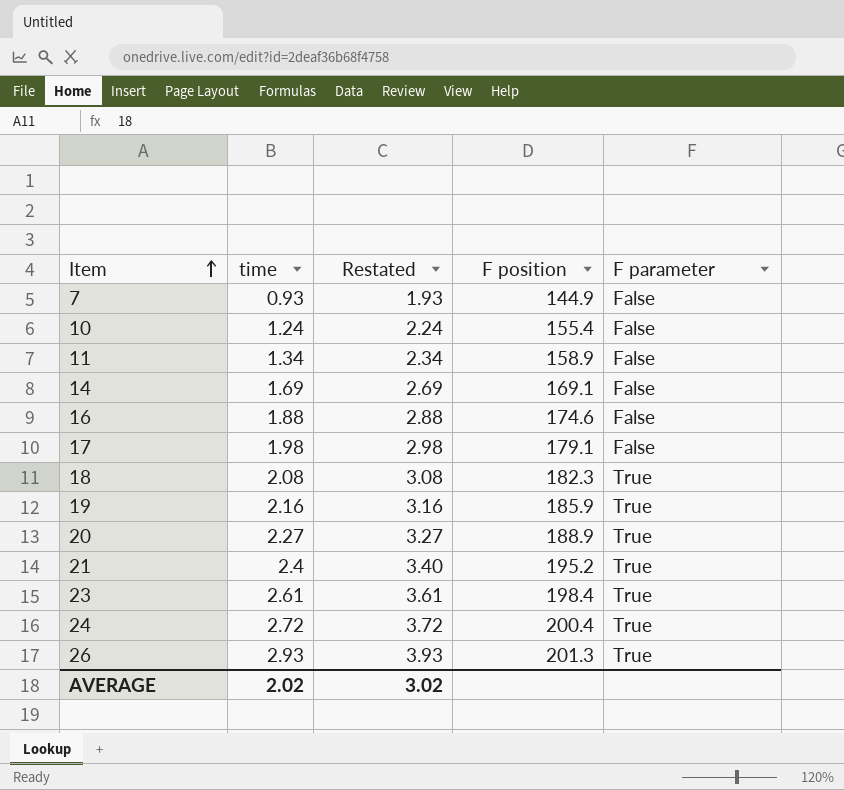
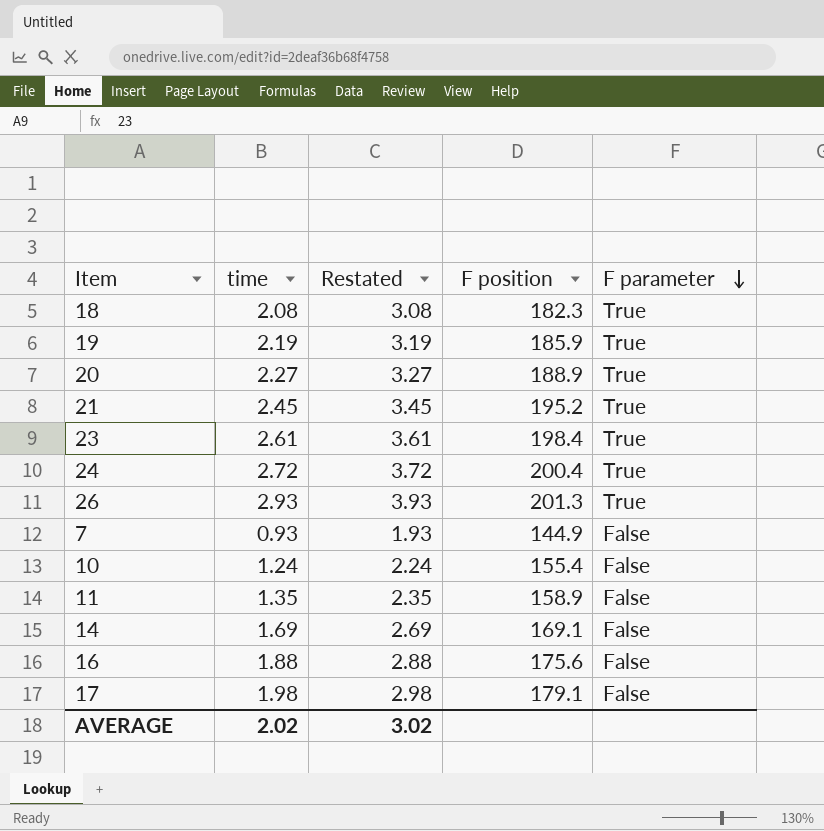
row order: Item ascending -> F parameter descending
19 | time: 2.16 -> 2.19
19 | Restated: 3.16 -> 3.19
21 | time: 2.4 -> 2.45
21 | Restated: 3.40 -> 3.45
11 | time: 1.34 -> 1.35
11 | Restated: 2.34 -> 2.35
16 | F position: 174.6 -> 175.6

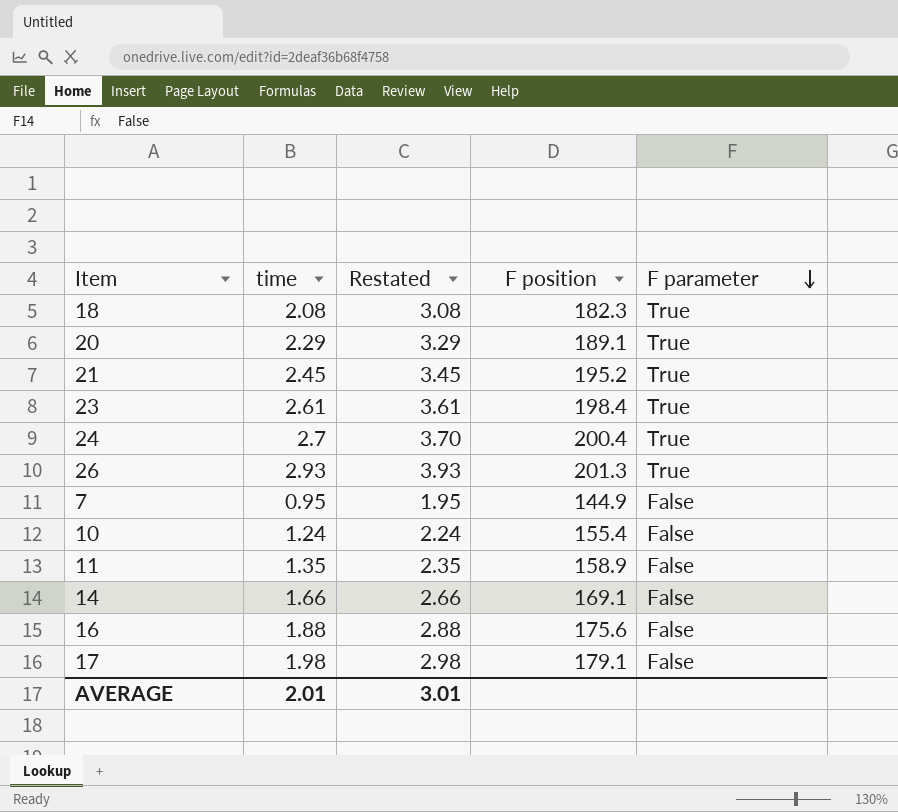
row 19: 2.19 | 3.19 | 185.9 | True -> none
20 | time: 2.27 -> 2.29
20 | Restated: 3.27 -> 3.29
20 | F position: 188.9 -> 189.1
24 | time: 2.72 -> 2.7
24 | Restated: 3.72 -> 3.70
7 | time: 0.93 -> 0.95
7 | Restated: 1.93 -> 1.95
14 | time: 1.69 -> 1.66
14 | Restated: 2.69 -> 2.66
AVERAGE | time: 2.02 -> 2.01
AVERAGE | Restated: 3.02 -> 3.01

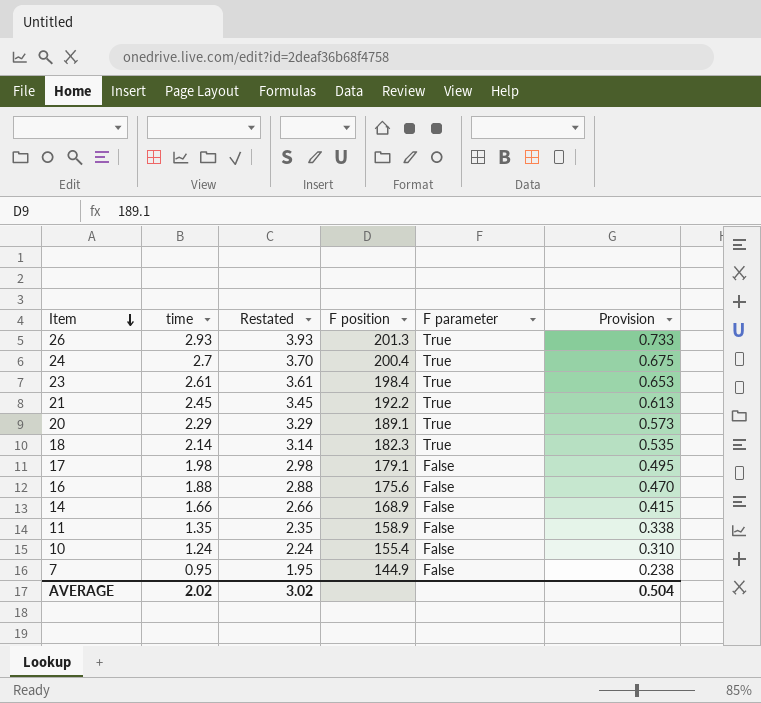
row order: F parameter descending -> Item descending
column Provision | formula: none -> [time] * 0.25
21 | F position: 195.2 -> 192.2
18 | time: 2.08 -> 2.14
18 | Restated: 3.08 -> 3.14
14 | F position: 169.1 -> 168.9
AVERAGE | time: 2.01 -> 2.02
AVERAGE | Restated: 3.01 -> 3.02

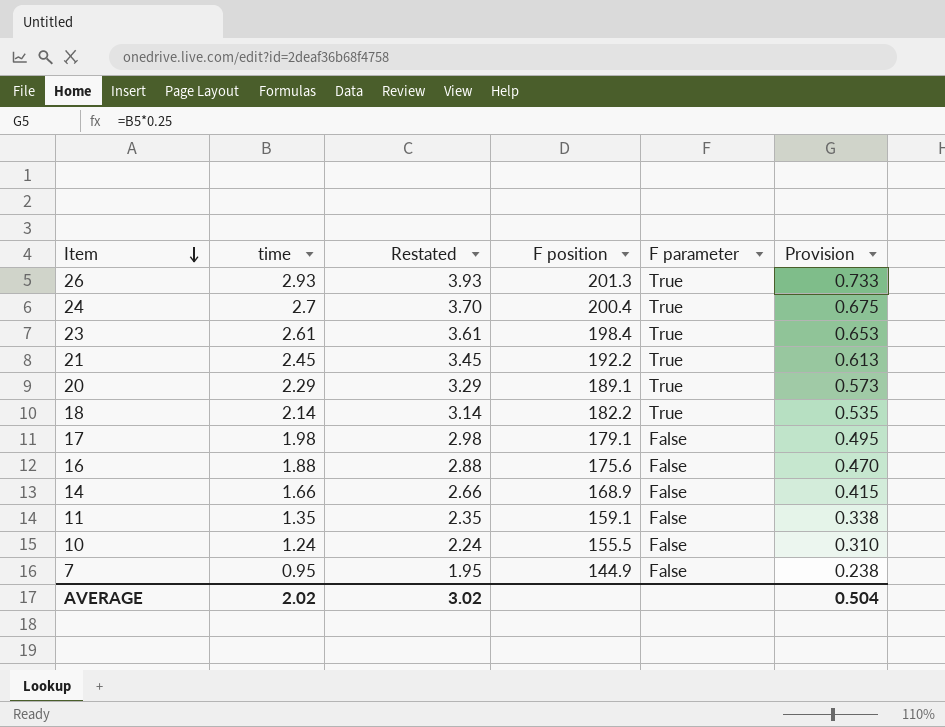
18 | F position: 182.3 -> 182.2
11 | F position: 158.9 -> 159.1
10 | F position: 155.4 -> 155.5

